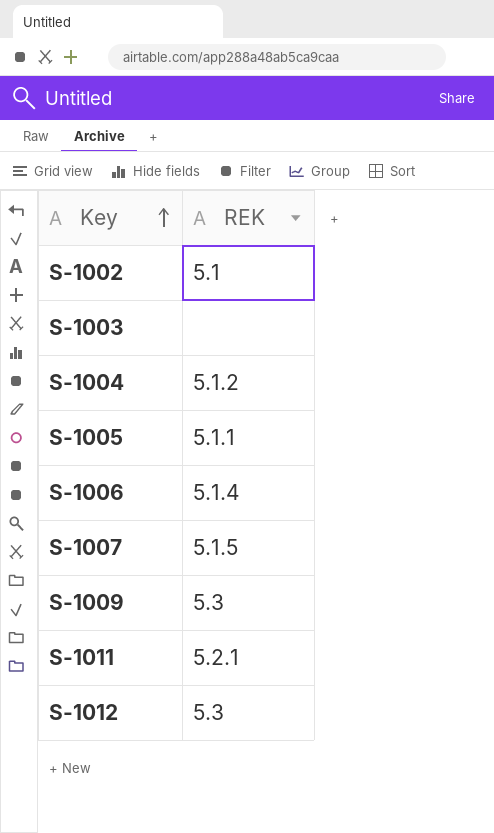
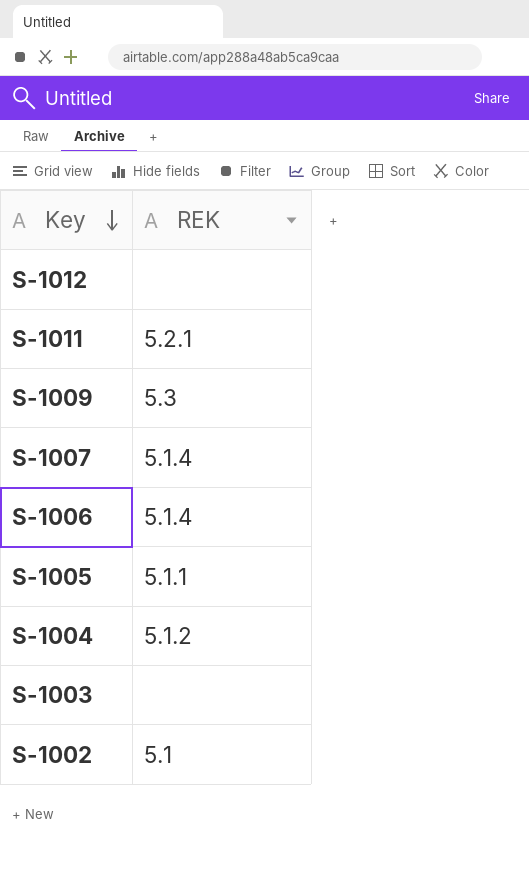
row order: Key ascending -> Key descending
S-1012 | REK: 5.3 -> none
S-1007 | REK: 5.1.5 -> 5.1.4

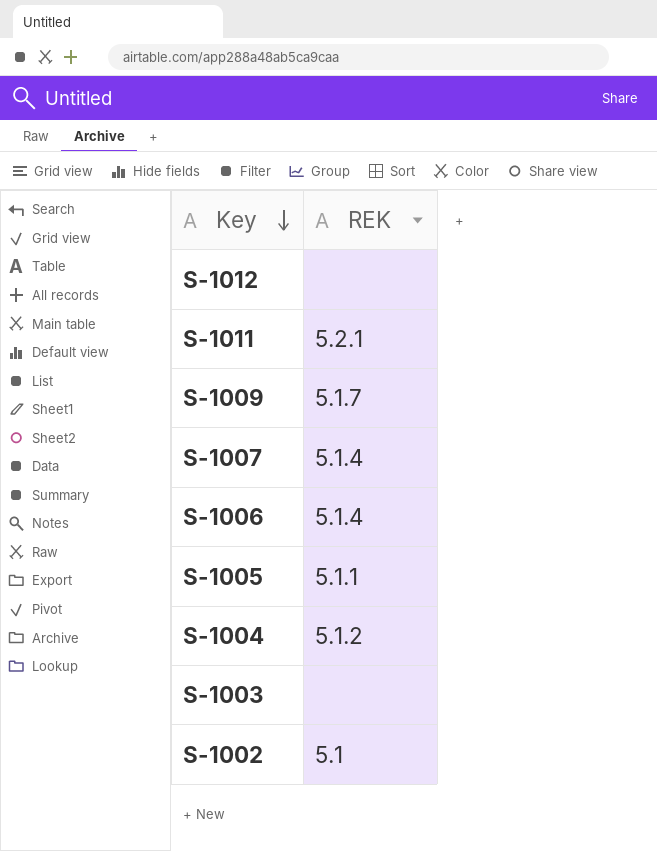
S-1009 | REK: 5.3 -> 5.1.7

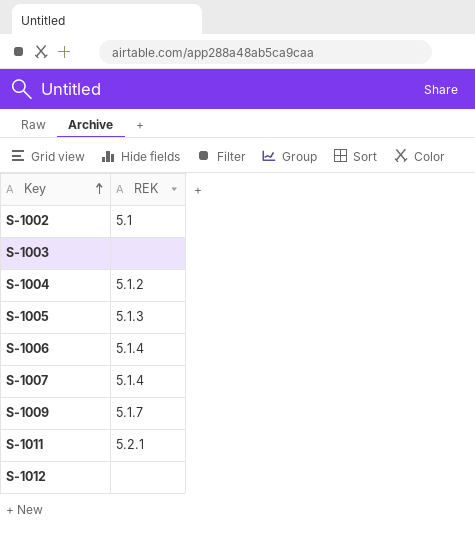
row order: Key descending -> Key ascending
S-1005 | REK: 5.1.1 -> 5.1.3

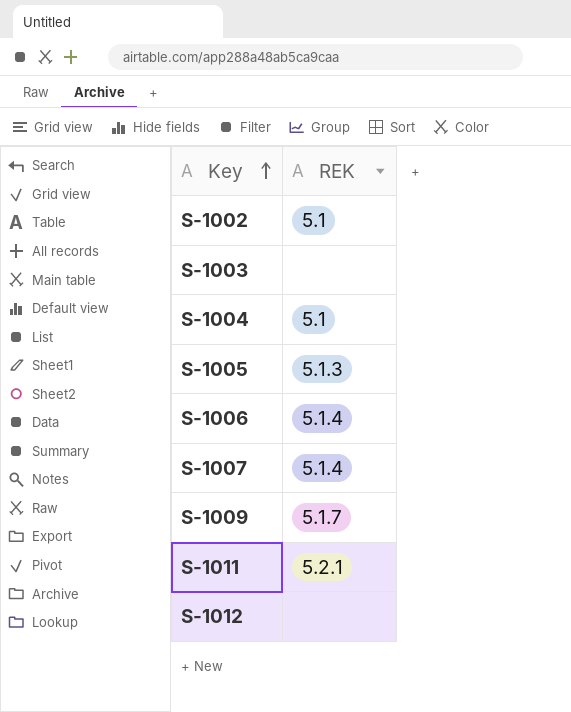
S-1004 | REK: 5.1.2 -> 5.1

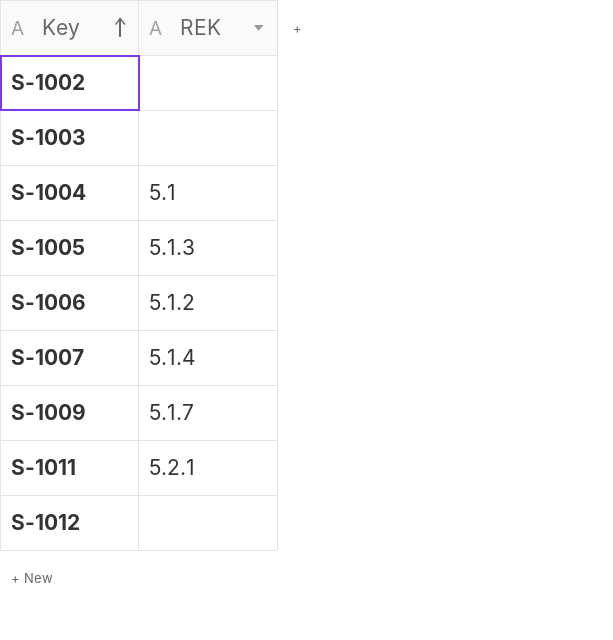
S-1002 | REK: 5.1 -> none
S-1006 | REK: 5.1.4 -> 5.1.2

